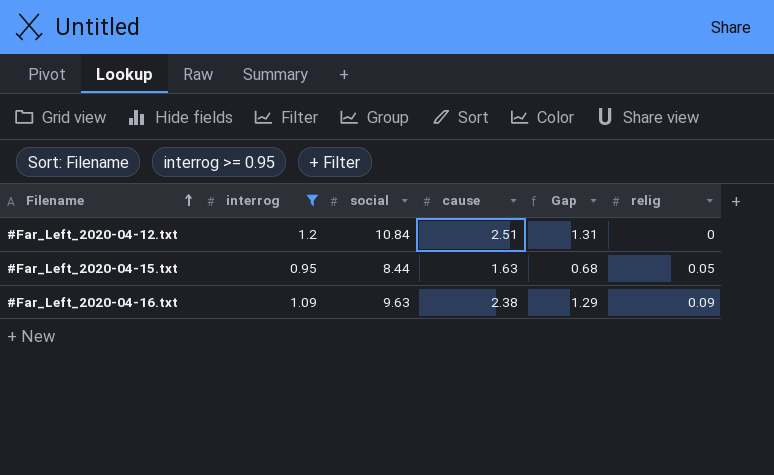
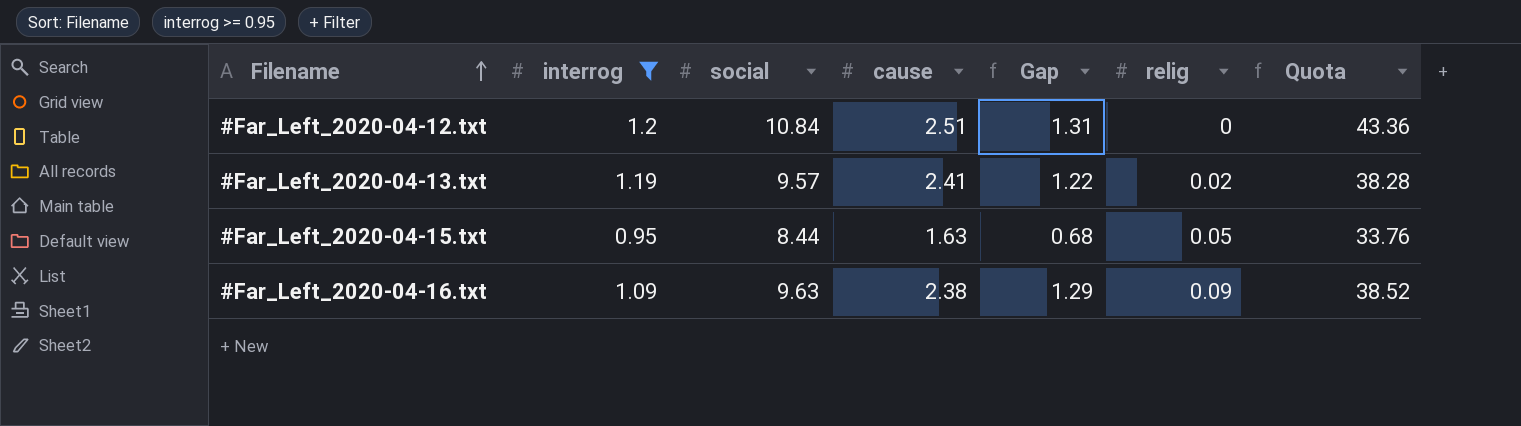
column Quota | formula: none -> [social] * 4
row #Far_Left_2020-04-13.txt: none -> 1.19 | 9.57 | 2.41 | 1.22 | 0.02 | 38.28

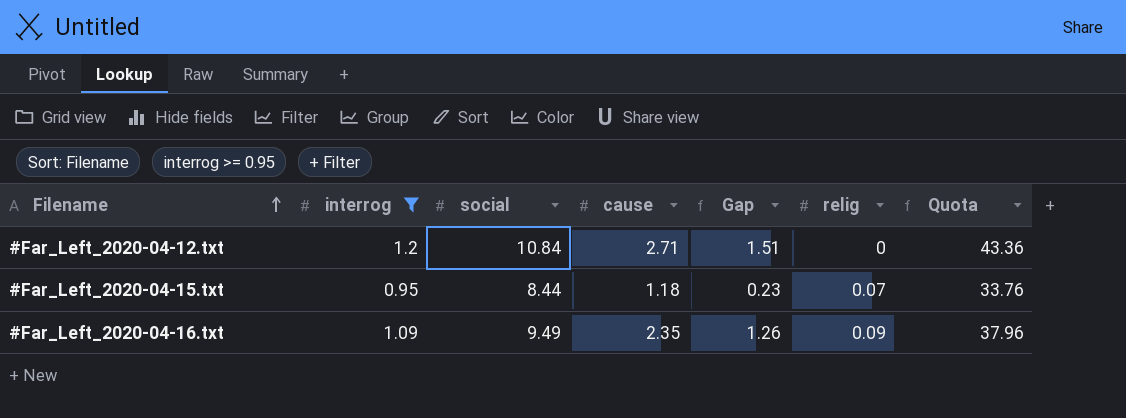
row #Far_Left_2020-04-13.txt: 1.19 | 9.57 | 2.41 | 1.22 | 0.02 | 38.28 -> none
#Far_Left_2020-04-12.txt | cause: 2.51 -> 2.71
#Far_Left_2020-04-12.txt | Gap: 1.31 -> 1.51
#Far_Left_2020-04-15.txt | cause: 1.63 -> 1.18
#Far_Left_2020-04-15.txt | Gap: 0.68 -> 0.23
#Far_Left_2020-04-15.txt | relig: 0.05 -> 0.07
#Far_Left_2020-04-16.txt | social: 9.63 -> 9.49
#Far_Left_2020-04-16.txt | cause: 2.38 -> 2.35
#Far_Left_2020-04-16.txt | Gap: 1.29 -> 1.26
#Far_Left_2020-04-16.txt | Quota: 38.52 -> 37.96

